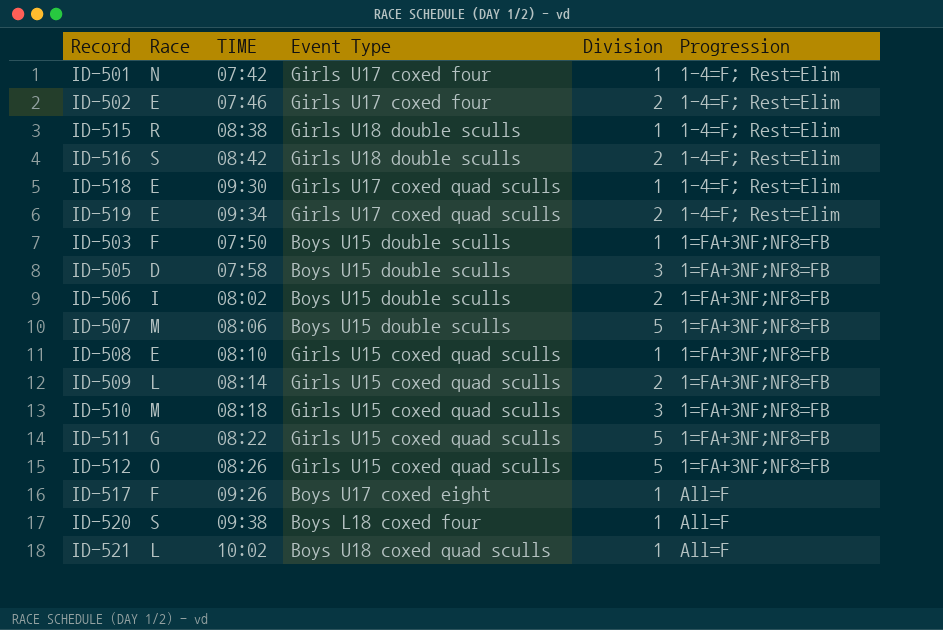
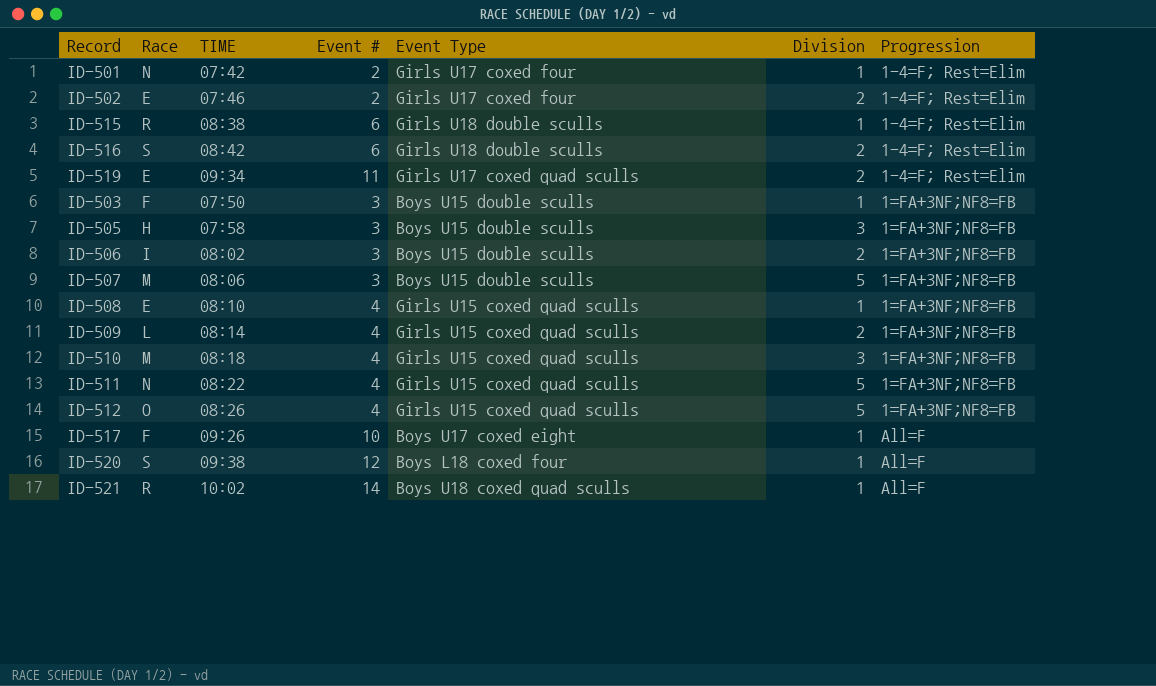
column Event # | position: none -> 4
row ID-518: E | 09:30 | Girls U17 coxed quad sculls | 1 | 1-4=F; Rest=Elim -> none
ID-505 | Race: D -> H
ID-511 | Race: G -> N
ID-521 | Race: L -> R

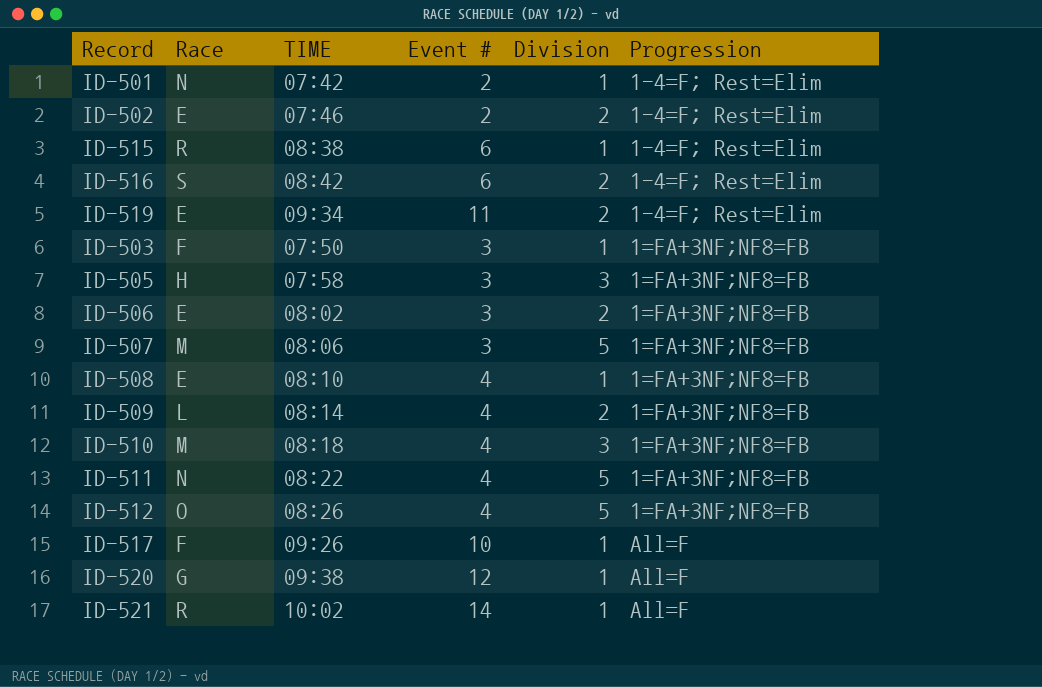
column Event Type | position: 5 -> none
ID-506 | Race: I -> E
ID-520 | Race: S -> G

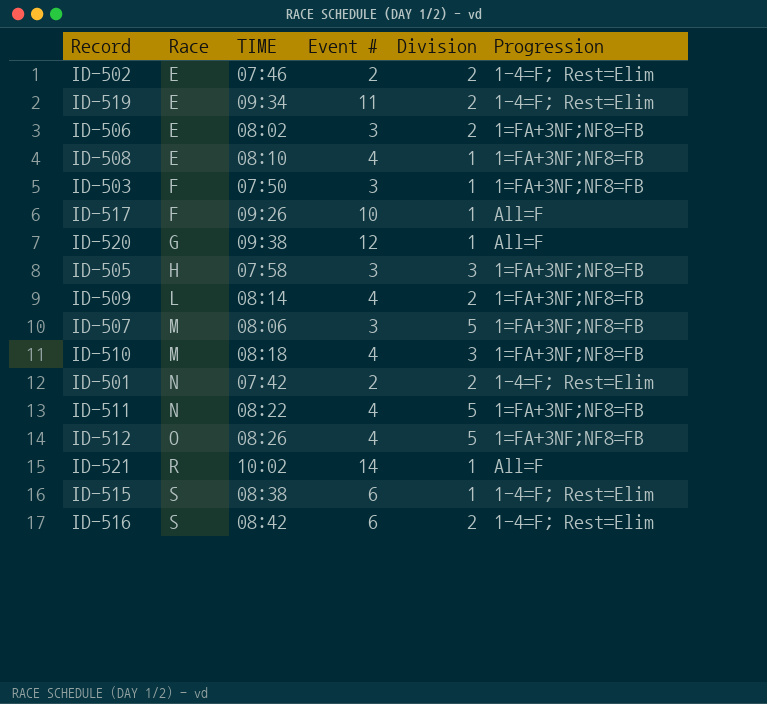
row order: Progression ascending -> Race ascending
ID-501 | Division: 1 -> 2
ID-515 | Race: R -> S

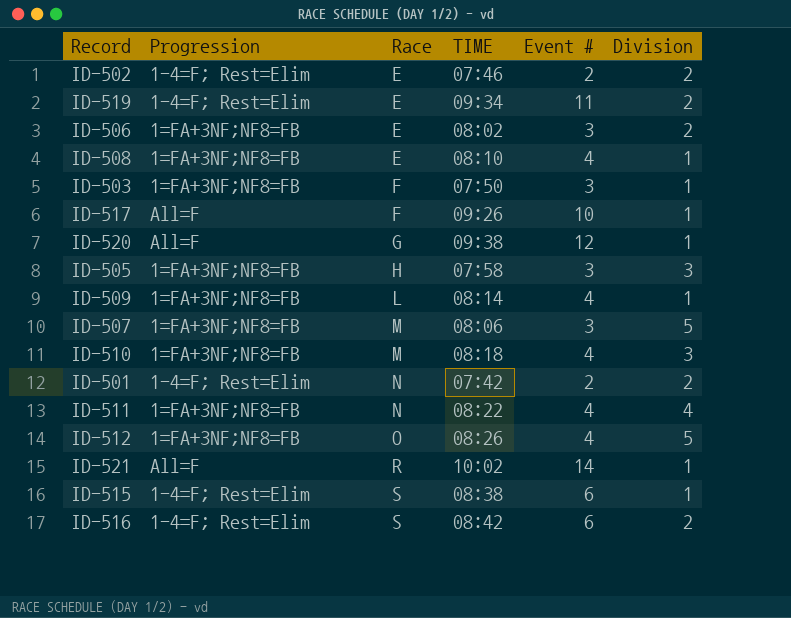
column Progression | position: 6 -> 2
ID-509 | Division: 2 -> 1
ID-511 | Division: 5 -> 4

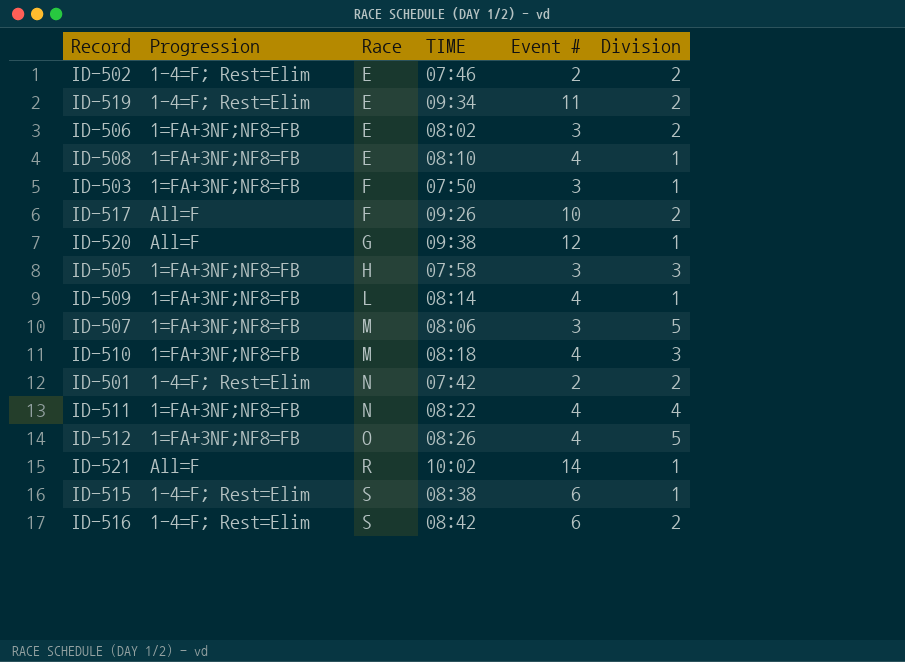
ID-517 | Division: 1 -> 2

